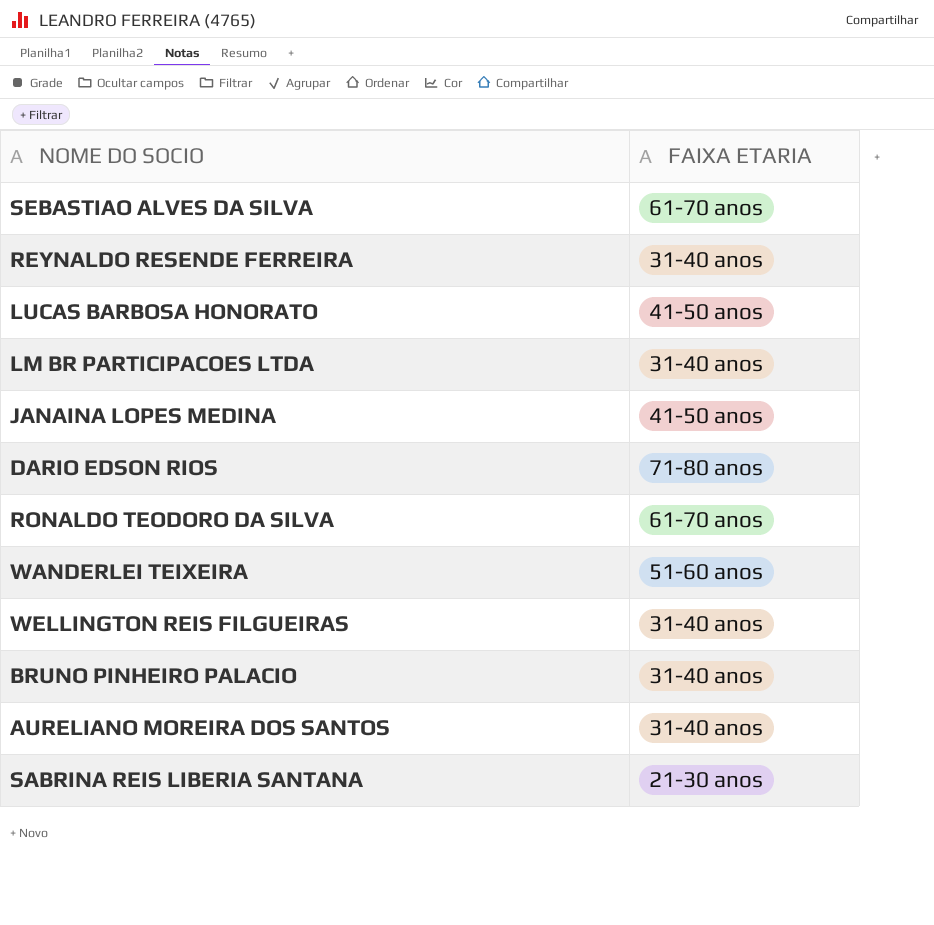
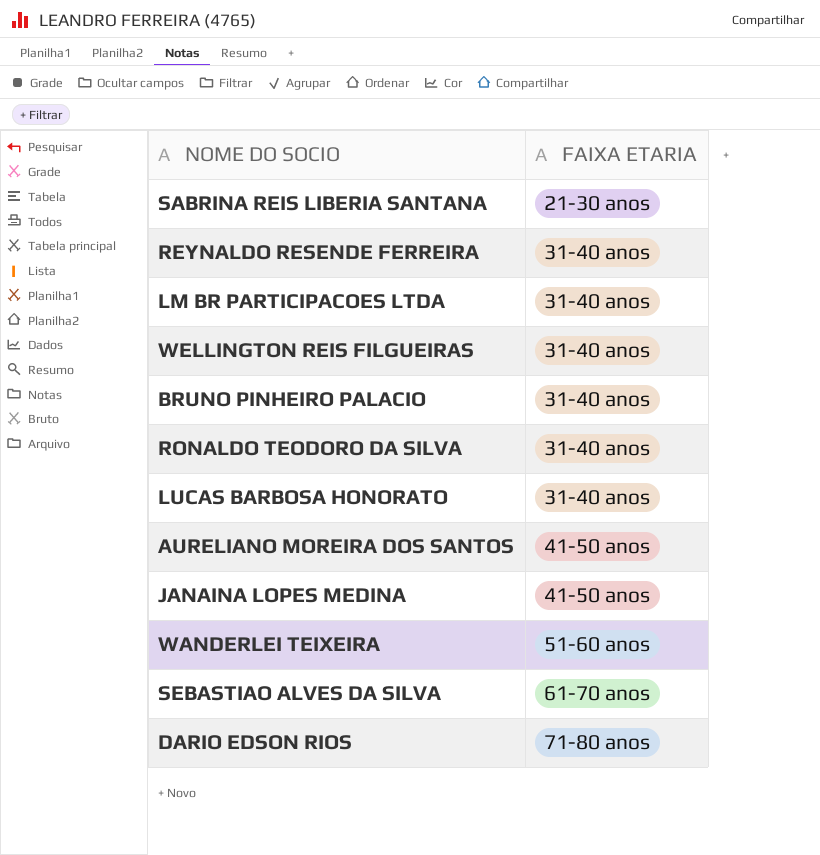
row order: none -> FAIXA ETARIA ascending
RONALDO TEODORO DA SILVA | FAIXA ETARIA: 61-70 anos -> 31-40 anos
LUCAS BARBOSA HONORATO | FAIXA ETARIA: 41-50 anos -> 31-40 anos
AURELIANO MOREIRA DOS SANTOS | FAIXA ETARIA: 31-40 anos -> 41-50 anos

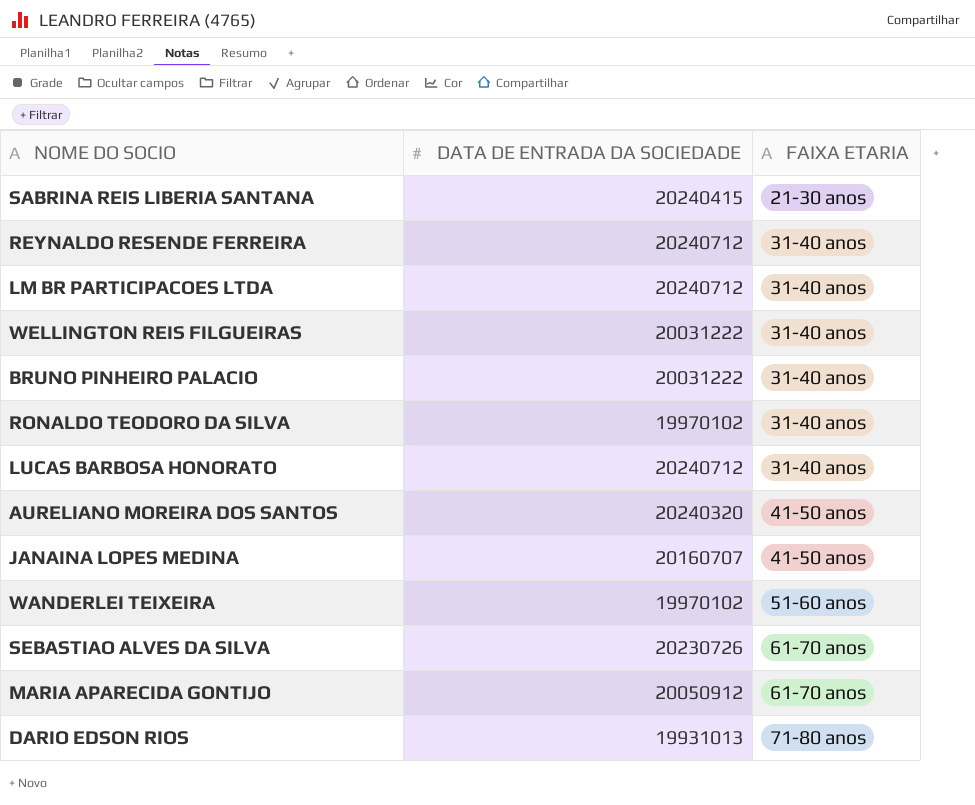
column DATA DE ENTRADA DA SOCIEDADE | position: none -> 2
row MARIA APARECIDA GONTIJO: none -> 20050912 | 61-70 anos

